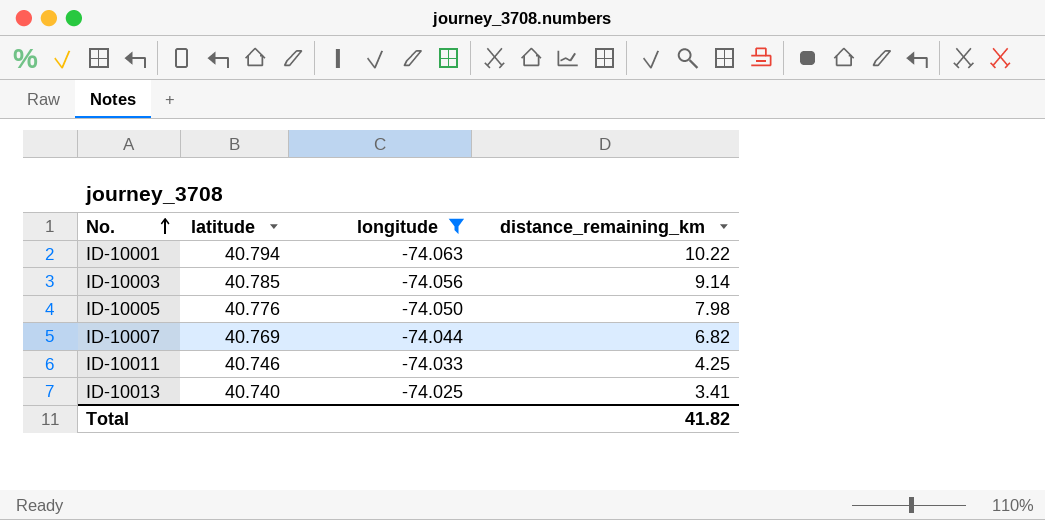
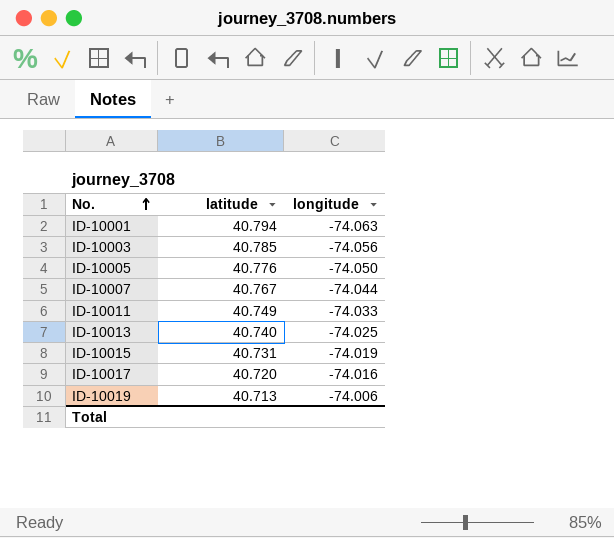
filter: longitude <= -74.025 -> none
column distance_remaining_km | position: 4 -> none
ID-10007 | latitude: 40.769 -> 40.767
ID-10011 | latitude: 40.746 -> 40.749

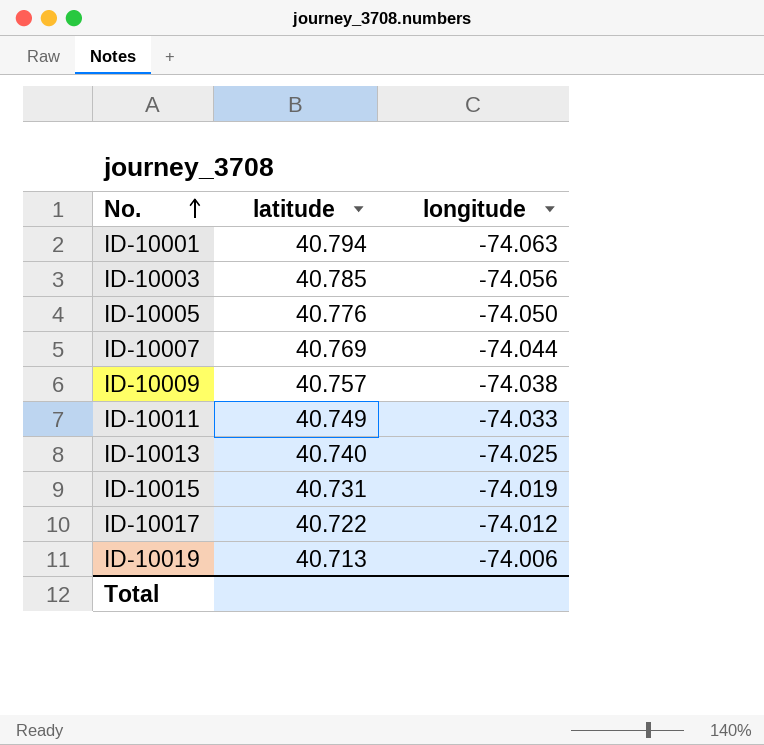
ID-10007 | latitude: 40.767 -> 40.769
row ID-10009: none -> 40.757 | -74.038
ID-10017 | latitude: 40.720 -> 40.722
ID-10017 | longitude: -74.016 -> -74.012

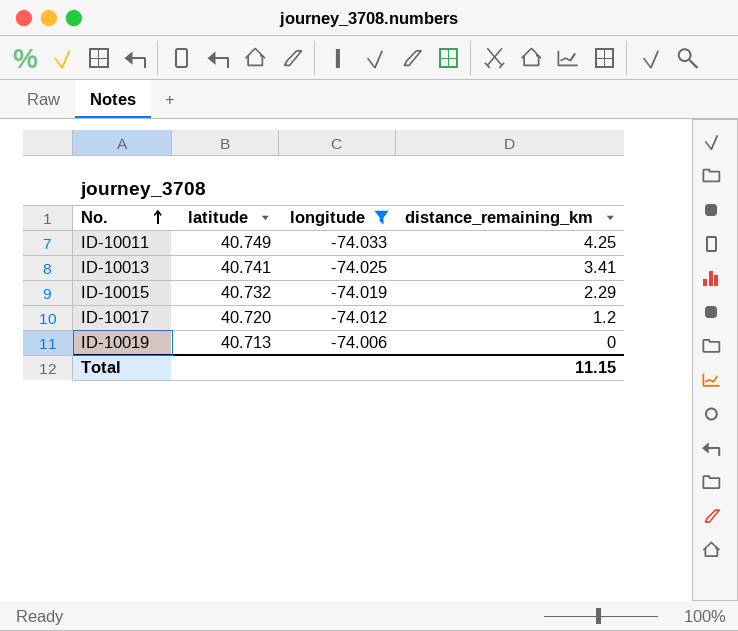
filter: none -> longitude >= -74.033
column distance_remaining_km | position: none -> 4
ID-10013 | latitude: 40.740 -> 40.741
ID-10015 | latitude: 40.731 -> 40.732
ID-10017 | latitude: 40.722 -> 40.720

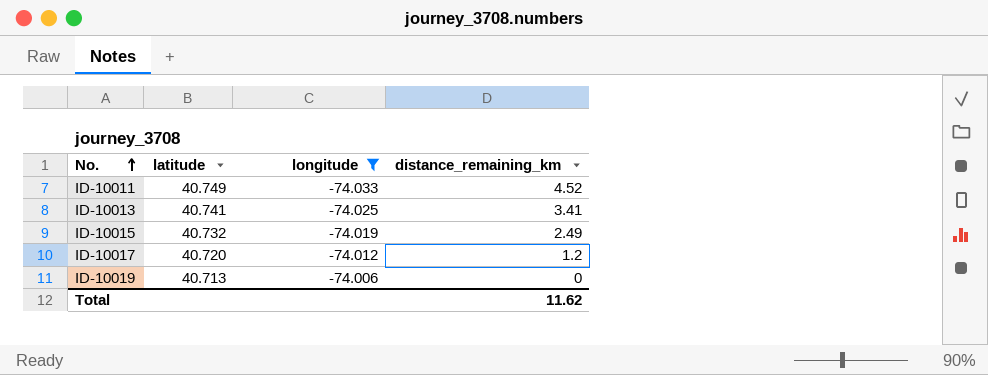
ID-10011 | distance_remaining_km: 4.25 -> 4.52
ID-10015 | distance_remaining_km: 2.29 -> 2.49
Total | distance_remaining_km: 11.15 -> 11.62

